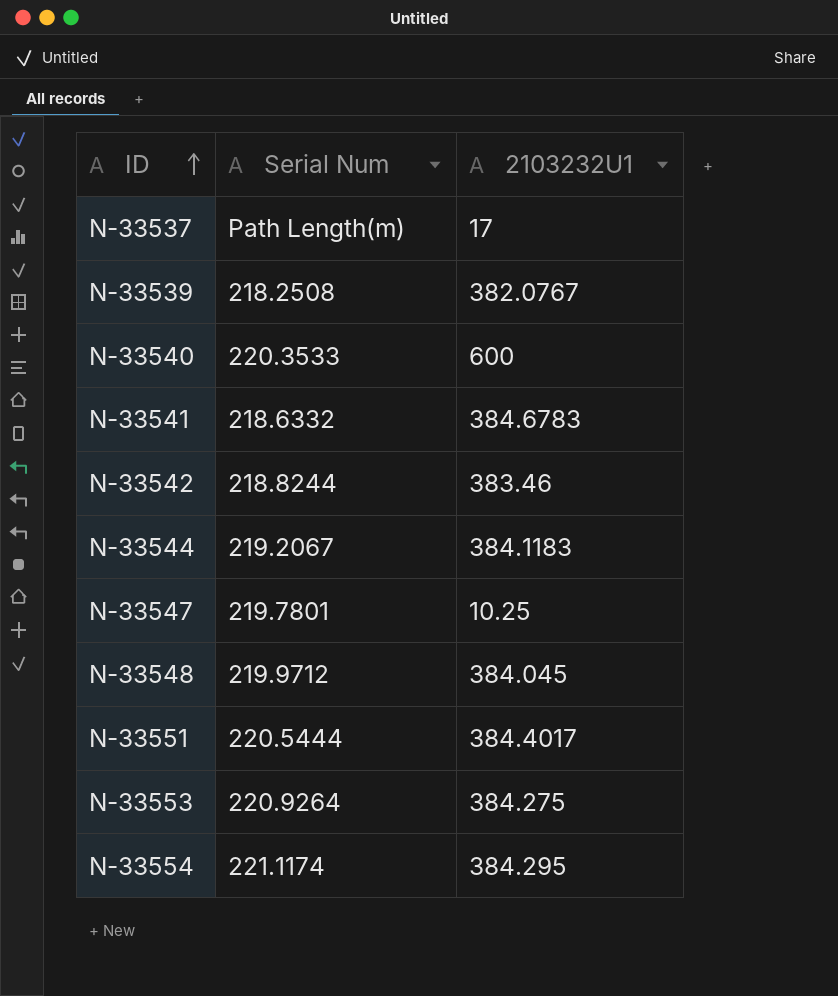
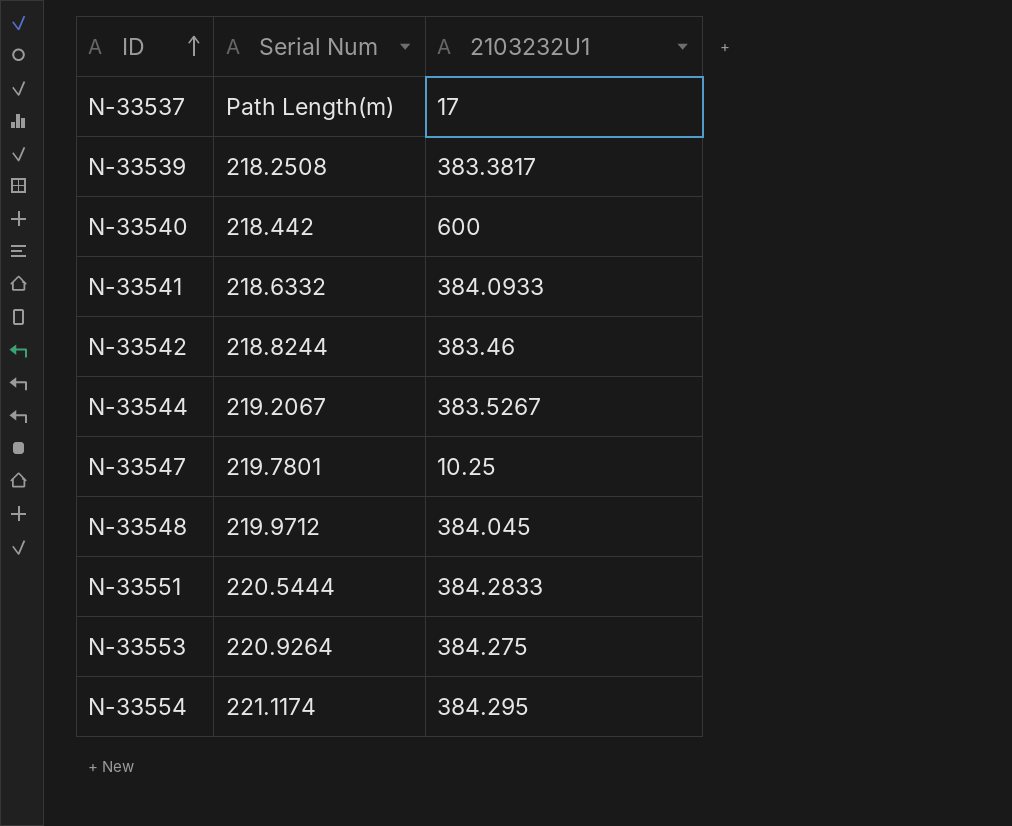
N-33539 | 2103232U1: 382.0767 -> 383.3817
N-33540 | Serial Num: 220.3533 -> 218.442
N-33541 | 2103232U1: 384.6783 -> 384.0933
N-33544 | 2103232U1: 384.1183 -> 383.5267
N-33551 | 2103232U1: 384.4017 -> 384.2833

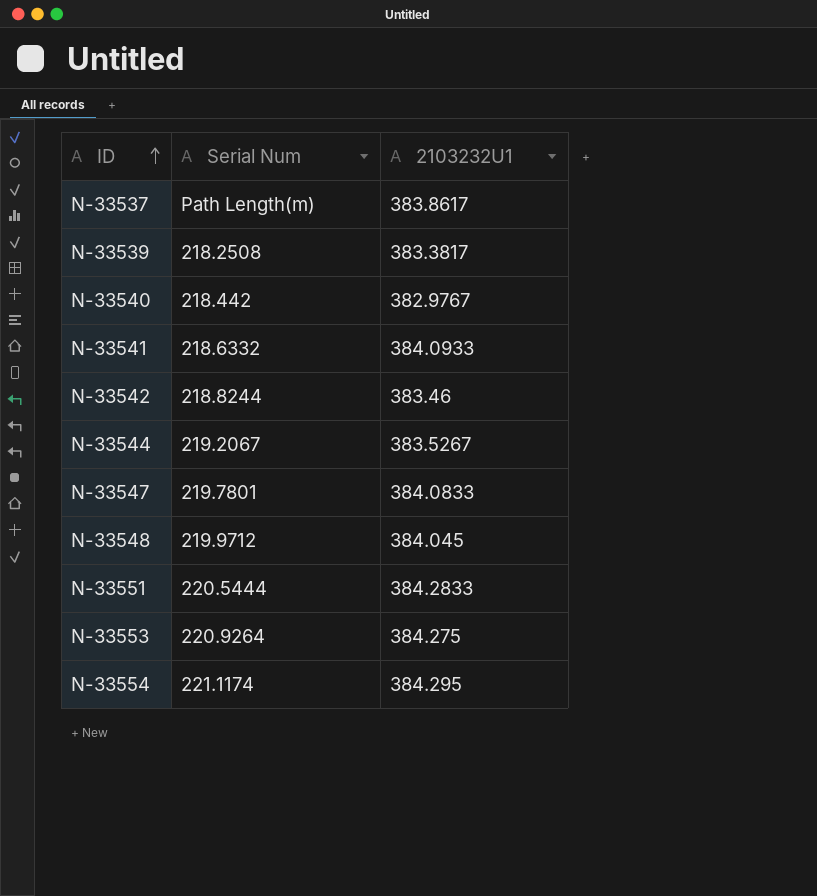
N-33537 | 2103232U1: 17 -> 383.8617
N-33540 | 2103232U1: 600 -> 382.9767
N-33547 | 2103232U1: 10.25 -> 384.0833

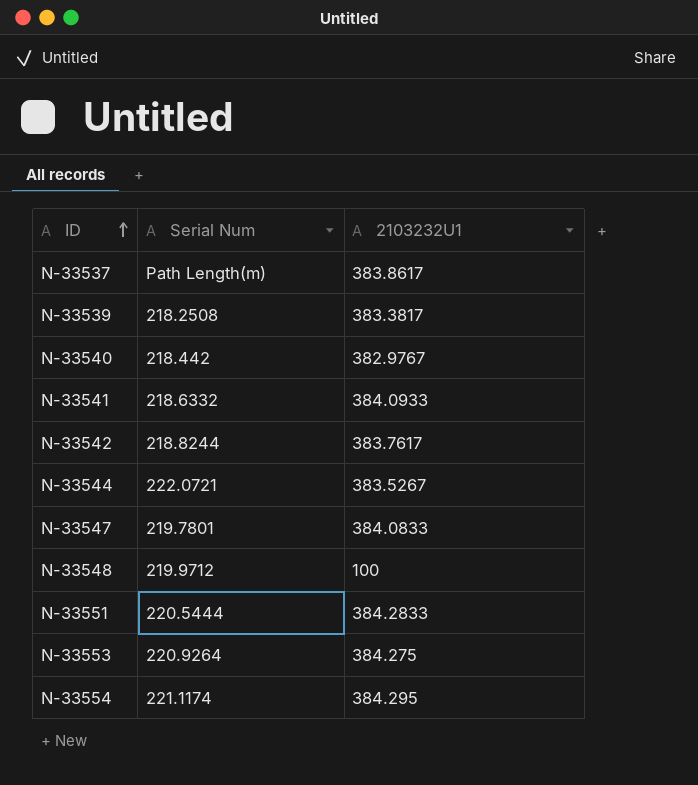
N-33542 | 2103232U1: 383.46 -> 383.7617
N-33544 | Serial Num: 219.2067 -> 222.0721
N-33548 | 2103232U1: 384.045 -> 100

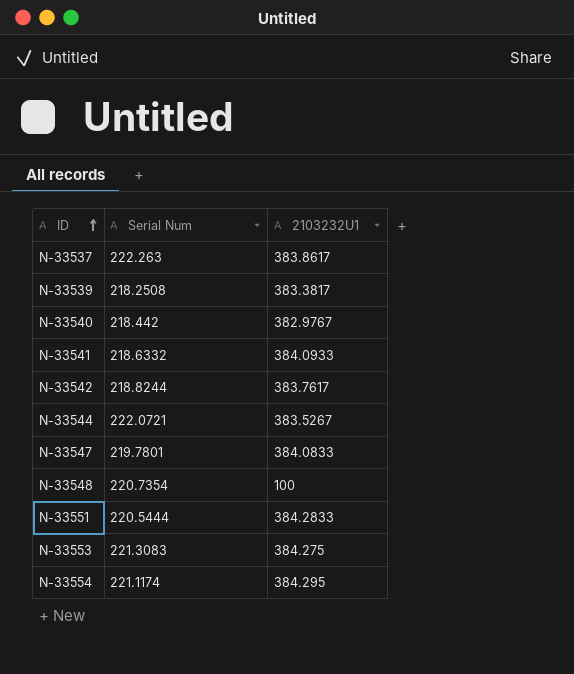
N-33537 | Serial Num: Path Length(m) -> 222.263
N-33548 | Serial Num: 219.9712 -> 220.7354
N-33553 | Serial Num: 220.9264 -> 221.3083

